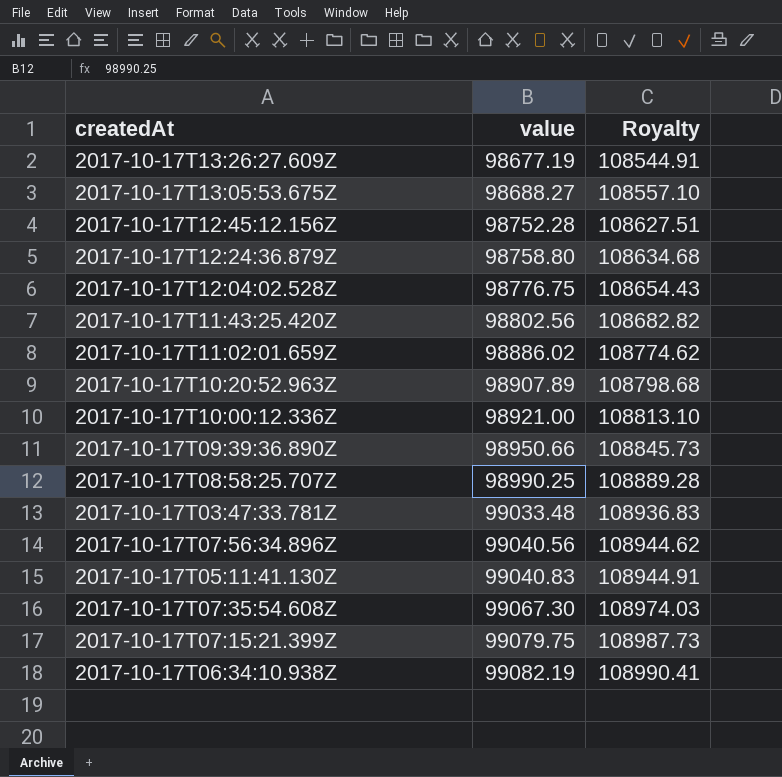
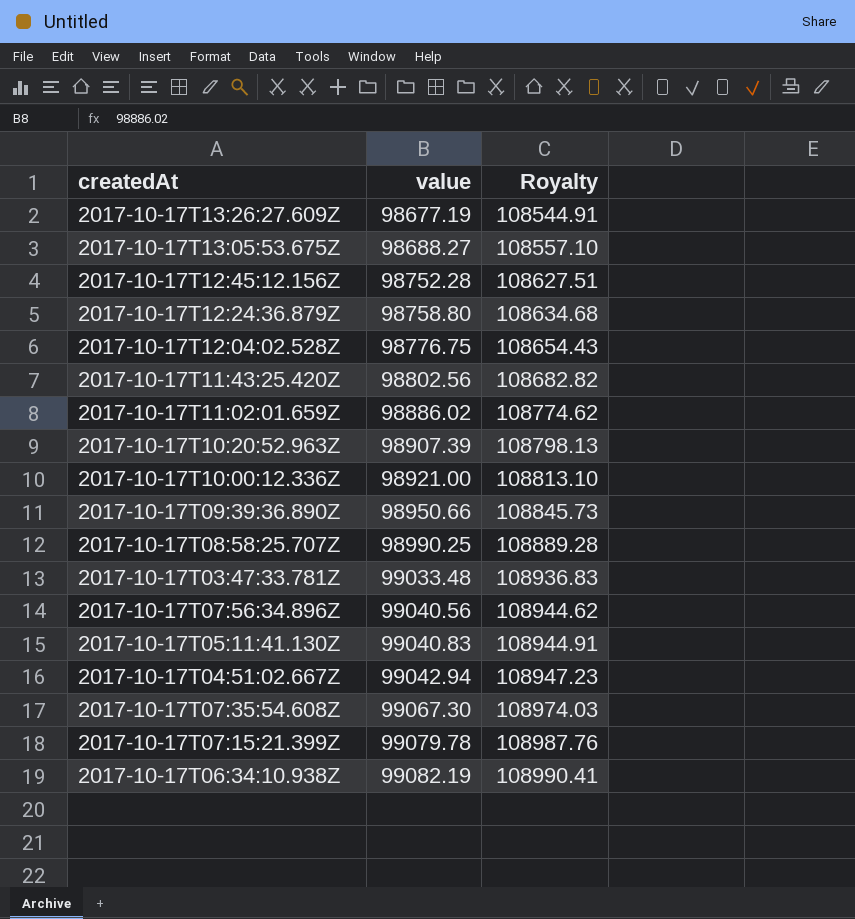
2017-10-17T10:20:52.963Z | value: 98907.89 -> 98907.39
2017-10-17T10:20:52.963Z | Royalty: 108798.68 -> 108798.13
row 2017-10-17T04:51:02.667Z: none -> 99042.94 | 108947.23
2017-10-17T07:15:21.399Z | value: 99079.75 -> 99079.78
2017-10-17T07:15:21.399Z | Royalty: 108987.73 -> 108987.76

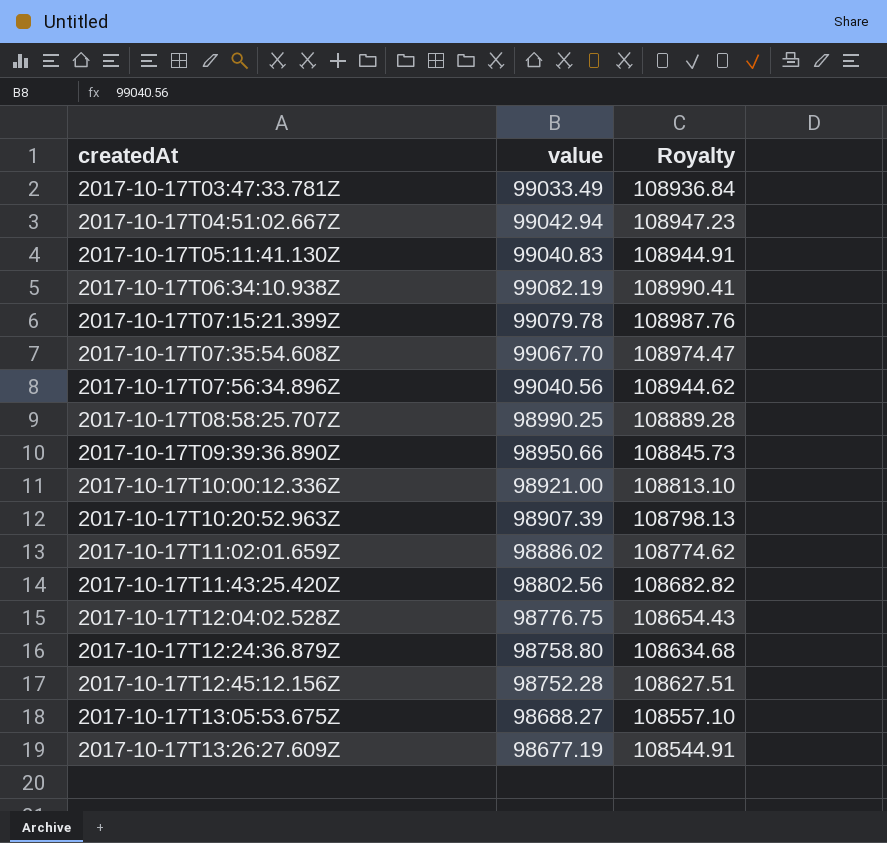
row order: value ascending -> createdAt ascending
2017-10-17T03:47:33.781Z | value: 99033.48 -> 99033.49
2017-10-17T03:47:33.781Z | Royalty: 108936.83 -> 108936.84
2017-10-17T07:35:54.608Z | value: 99067.30 -> 99067.70
2017-10-17T07:35:54.608Z | Royalty: 108974.03 -> 108974.47

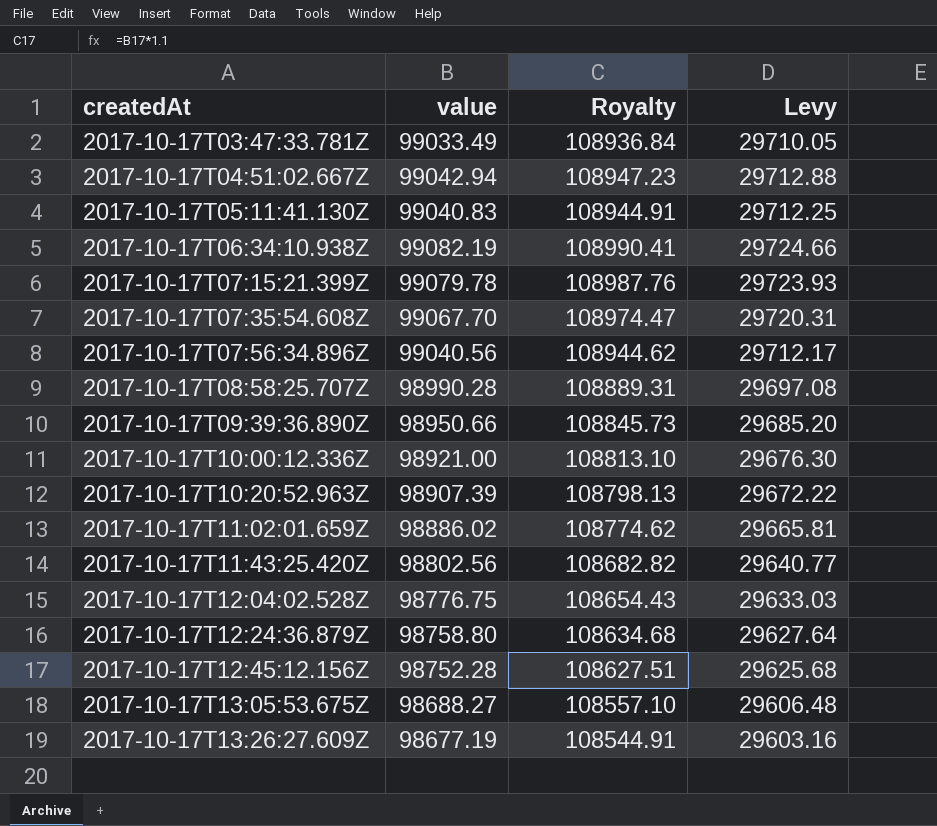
column Levy | formula: none -> [value] * 0.3
2017-10-17T08:58:25.707Z | value: 98990.25 -> 98990.28
2017-10-17T08:58:25.707Z | Royalty: 108889.28 -> 108889.31

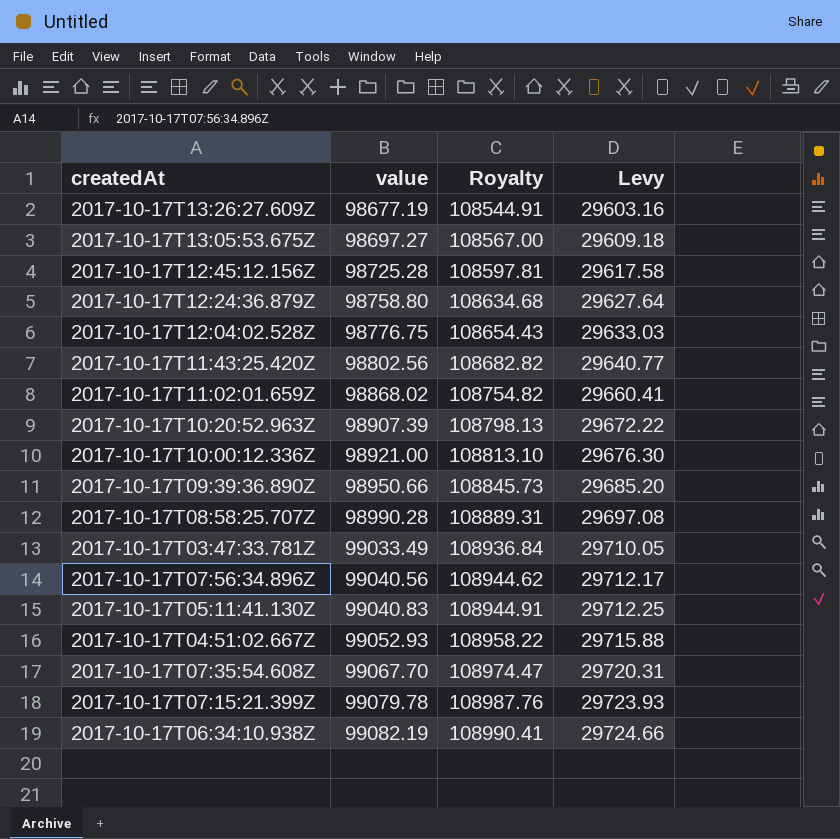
row order: createdAt ascending -> value ascending
2017-10-17T13:05:53.675Z | value: 98688.27 -> 98697.27
2017-10-17T13:05:53.675Z | Royalty: 108557.10 -> 108567.00
2017-10-17T13:05:53.675Z | Levy: 29606.48 -> 29609.18
2017-10-17T12:45:12.156Z | value: 98752.28 -> 98725.28
2017-10-17T12:45:12.156Z | Royalty: 108627.51 -> 108597.81
2017-10-17T12:45:12.156Z | Levy: 29625.68 -> 29617.58
2017-10-17T11:02:01.659Z | value: 98886.02 -> 98868.02
2017-10-17T11:02:01.659Z | Royalty: 108774.62 -> 108754.82
2017-10-17T11:02:01.659Z | Levy: 29665.81 -> 29660.41
2017-10-17T04:51:02.667Z | value: 99042.94 -> 99052.93
2017-10-17T04:51:02.667Z | Royalty: 108947.23 -> 108958.22
2017-10-17T04:51:02.667Z | Levy: 29712.88 -> 29715.88

